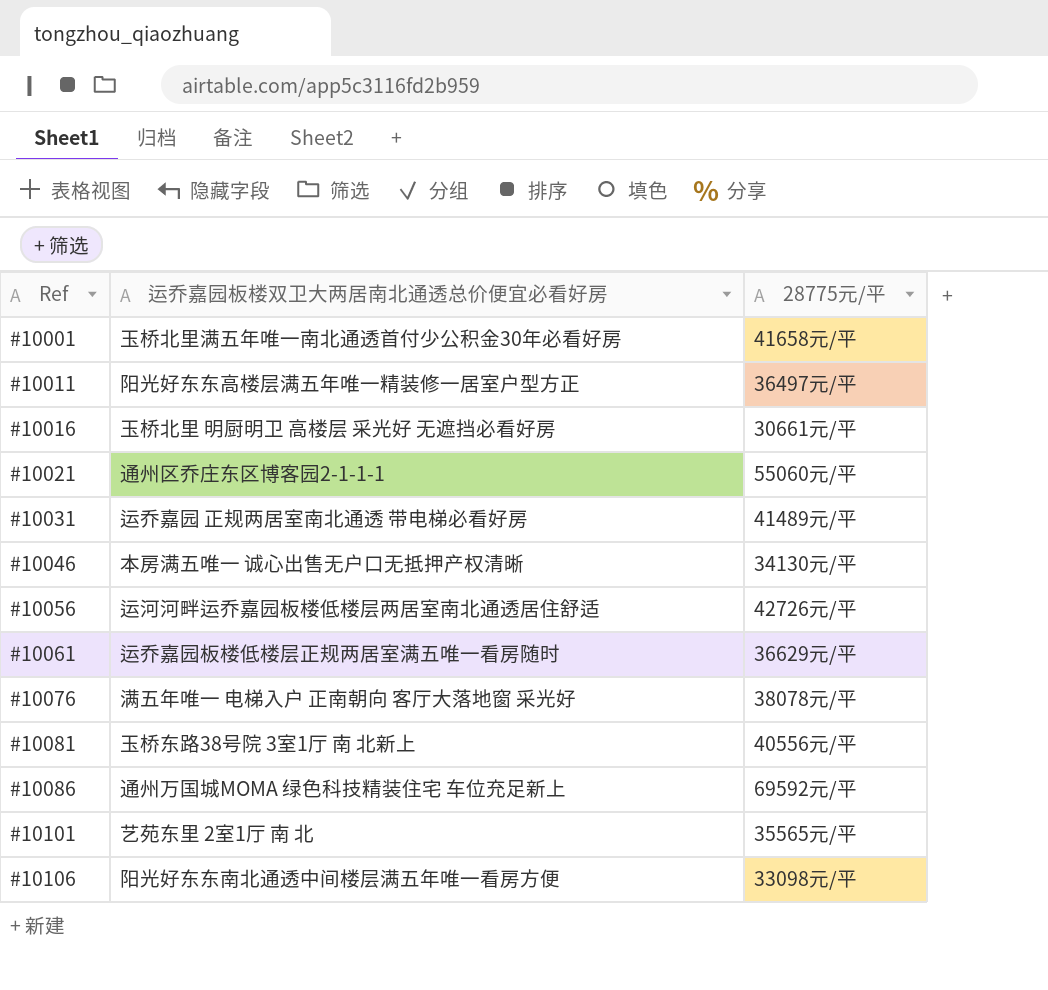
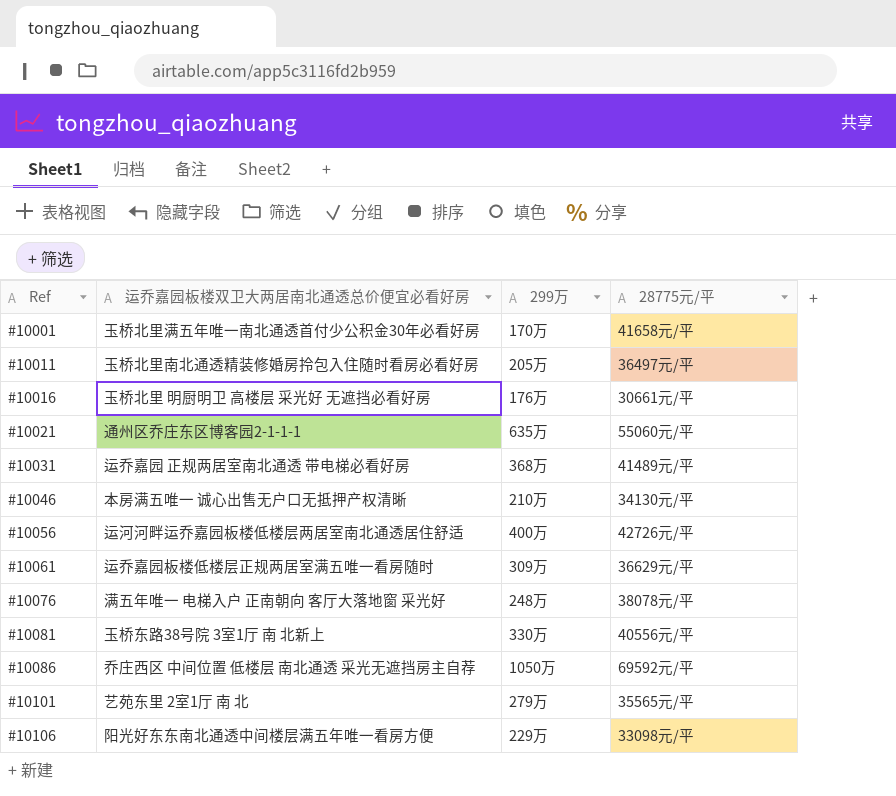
column 299万 | position: none -> 3
#10011 | 运乔嘉园板楼双卫大两居南北通透总价便宜必看好房: 阳光好东东高楼层满五年唯一精装修一居室户型方正 -> 玉桥北里南北通透精装修婚房拎包入住随时看房必看好房
#10086 | 运乔嘉园板楼双卫大两居南北通透总价便宜必看好房: 通州万国城MOMA 绿色科技精装住宅 车位充足新上 -> 乔庄西区 中间位置 低楼层 南北通透 采光无遮挡房主自荐

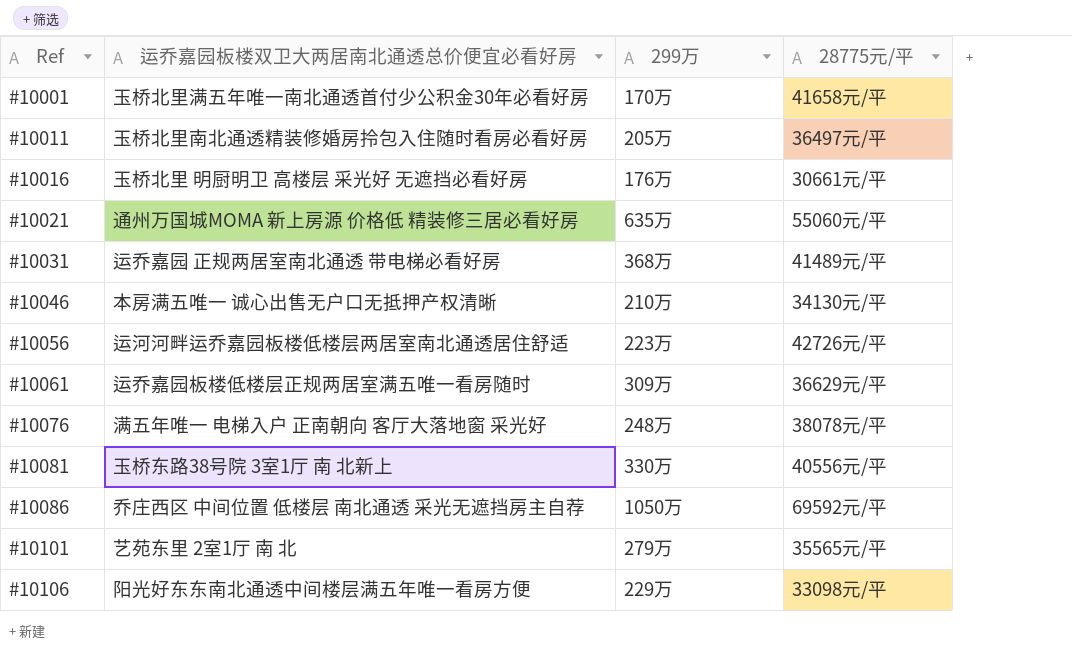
#10021 | 运乔嘉园板楼双卫大两居南北通透总价便宜必看好房: 通州区乔庄东区博客园2-1-1-1 -> 通州万国城MOMA 新上房源 价格低 精装修三居必看好房
#10056 | 299万: 400万 -> 223万

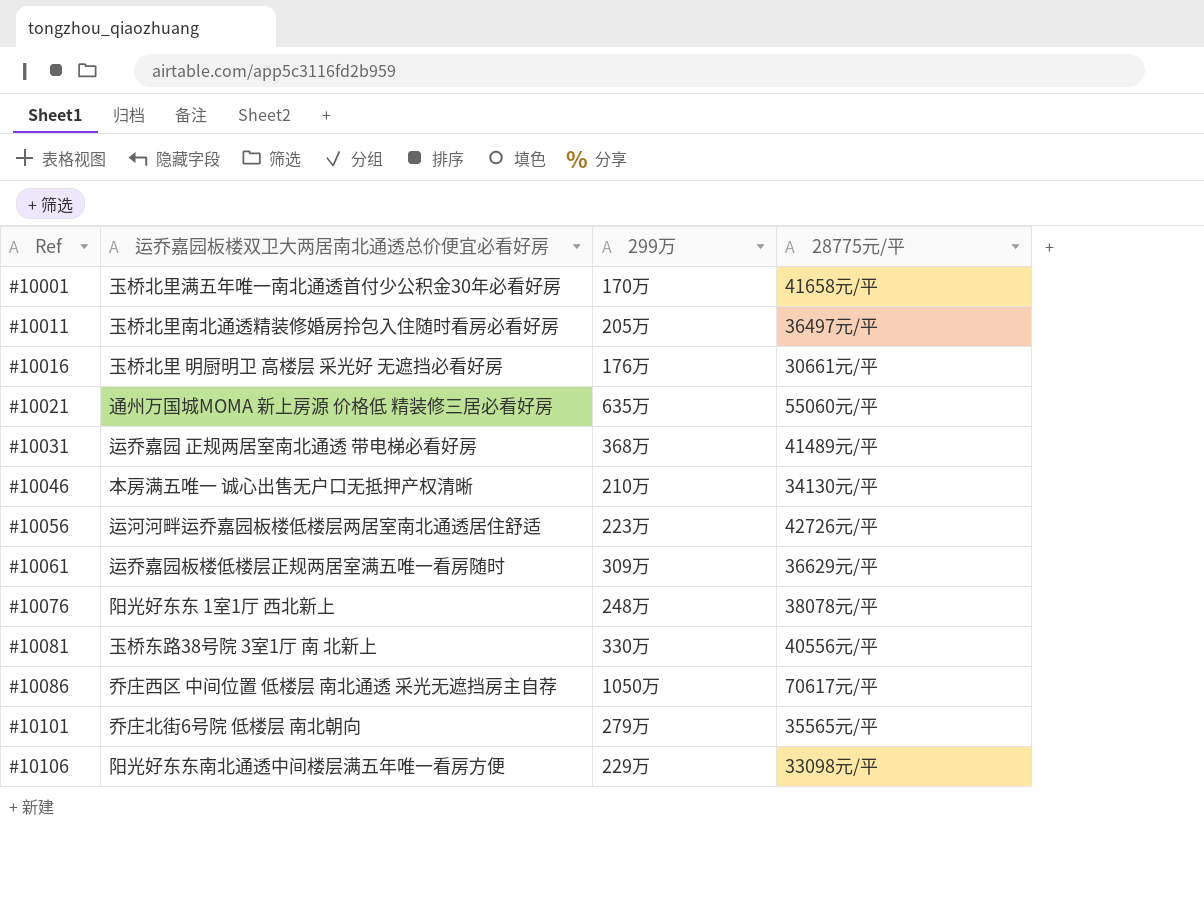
#10076 | 运乔嘉园板楼双卫大两居南北通透总价便宜必看好房: 满五年唯一 电梯入户 正南朝向 客厅大落地窗 采光好 -> 阳光好东东 1室1厅 西北新上
#10086 | 28775元/平: 69592元/平 -> 70617元/平
#10101 | 运乔嘉园板楼双卫大两居南北通透总价便宜必看好房: 艺苑东里 2室1厅 南 北 -> 乔庄北街6号院 低楼层 南北朝向

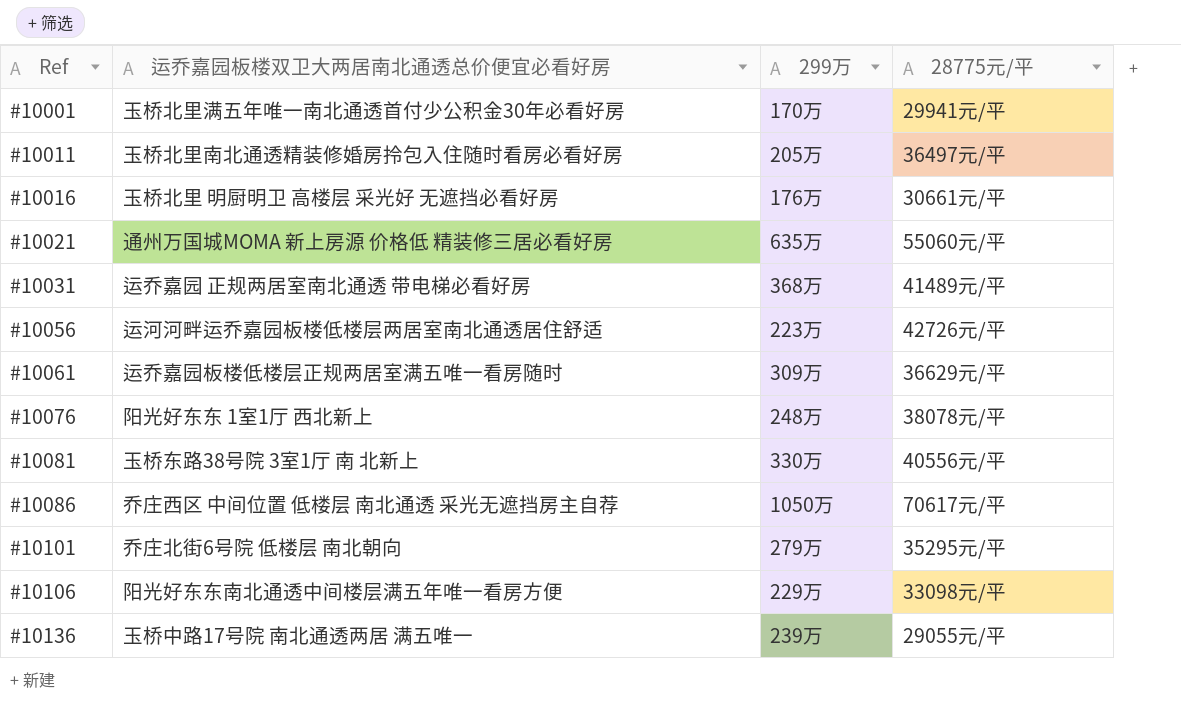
row #10046: 本房满五唯一 诚心出售无户口无抵押产权清晰 | 210万 | 34130元/平 -> none
#10001 | 28775元/平: 41658元/平 -> 29941元/平
#10101 | 28775元/平: 35565元/平 -> 35295元/平
row #10136: none -> 玉桥中路17号院 南北通透两居 满五唯一 | 239万 | 29055元/平

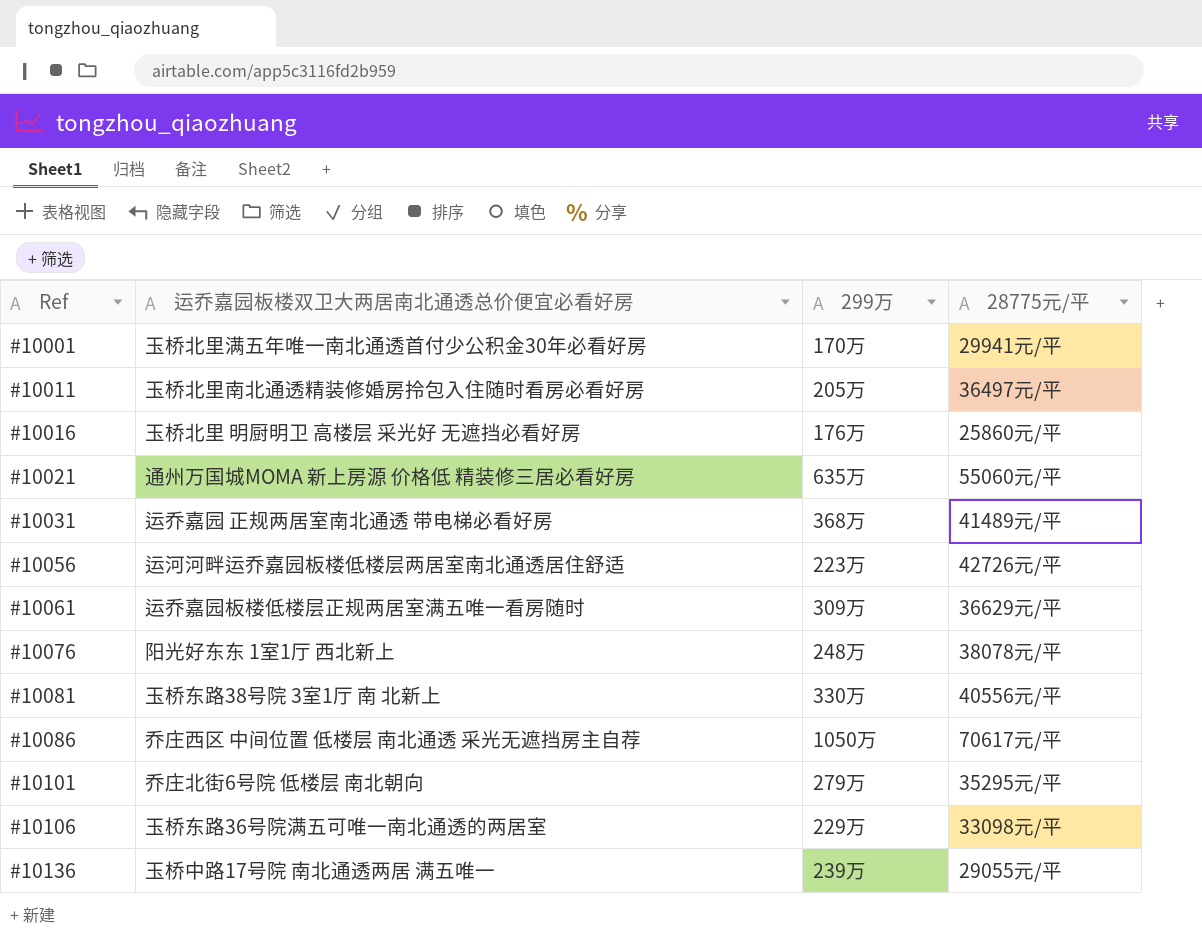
#10016 | 28775元/平: 30661元/平 -> 25860元/平
#10106 | 运乔嘉园板楼双卫大两居南北通透总价便宜必看好房: 阳光好东东南北通透中间楼层满五年唯一看房方便 -> 玉桥东路36号院满五可唯一南北通透的两居室

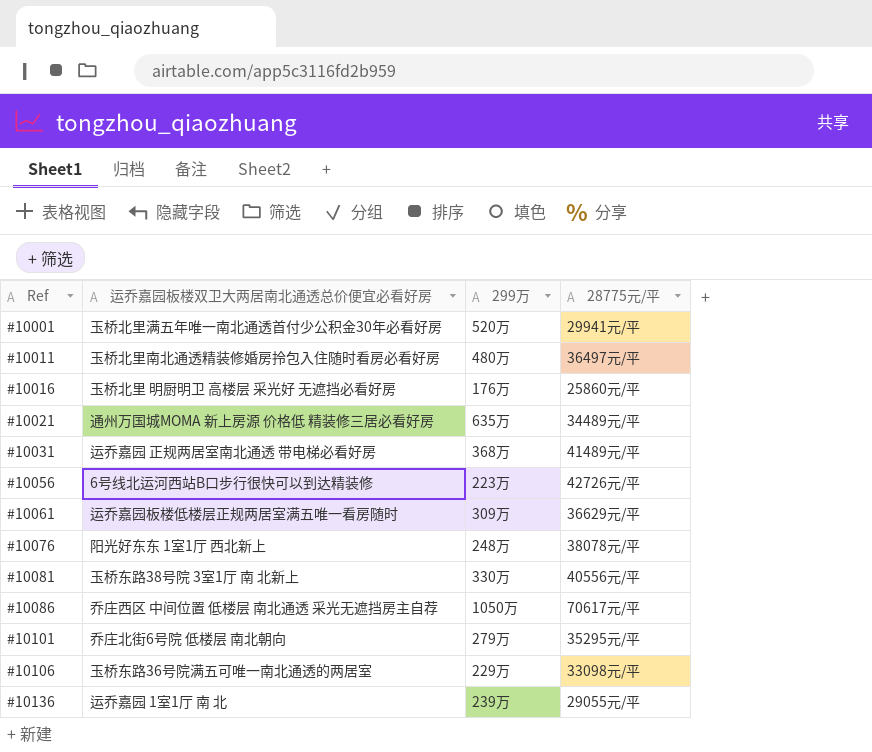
#10001 | 299万: 170万 -> 520万
#10011 | 299万: 205万 -> 480万
#10021 | 28775元/平: 55060元/平 -> 34489元/平
#10056 | 运乔嘉园板楼双卫大两居南北通透总价便宜必看好房: 运河河畔运乔嘉园板楼低楼层两居室南北通透居住舒适 -> 6号线北运河西站B口步行很快可以到达精装修
#10136 | 运乔嘉园板楼双卫大两居南北通透总价便宜必看好房: 玉桥中路17号院 南北通透两居 满五唯一 -> 运乔嘉园 1室1厅 南 北

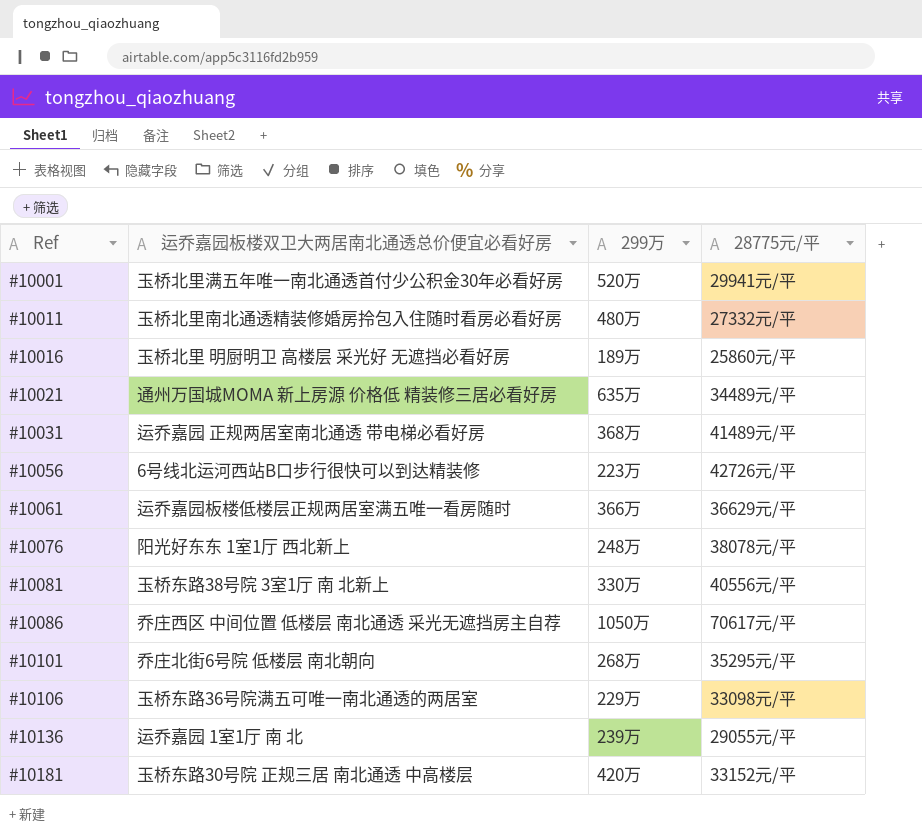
#10011 | 28775元/平: 36497元/平 -> 27332元/平
#10016 | 299万: 176万 -> 189万
#10061 | 299万: 309万 -> 366万
#10101 | 299万: 279万 -> 268万
row #10181: none -> 玉桥东路30号院 正规三居 南北通透 中高楼层 | 420万 | 33152元/平

